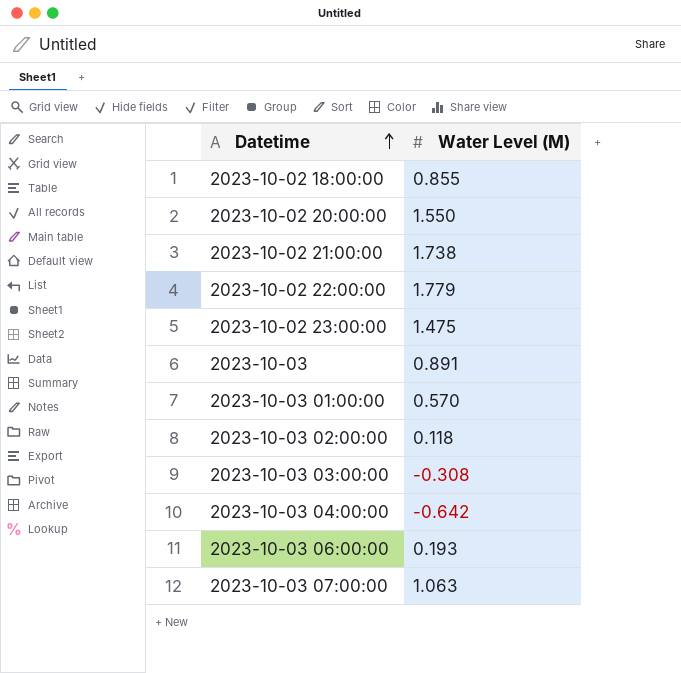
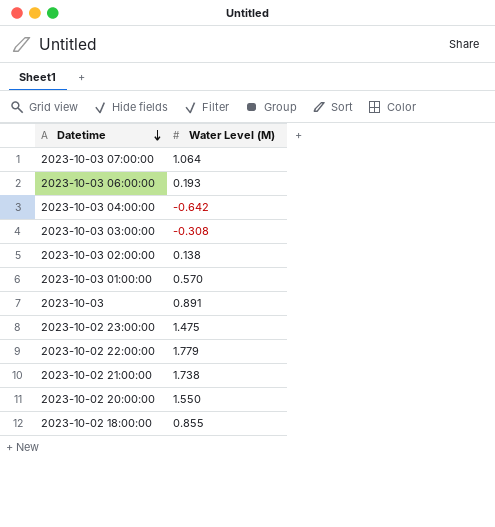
row order: Datetime ascending -> Datetime descending
2023-10-03 07:00:00 | Water Level (M): 1.063 -> 1.064
2023-10-03 02:00:00 | Water Level (M): 0.118 -> 0.138

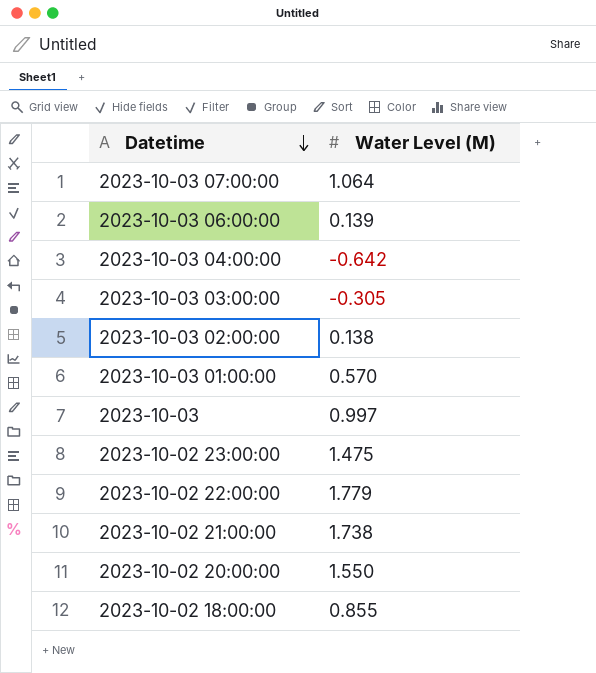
2023-10-03 06:00:00 | Water Level (M): 0.193 -> 0.139
2023-10-03 03:00:00 | Water Level (M): -0.308 -> -0.305
2023-10-03 | Water Level (M): 0.891 -> 0.997

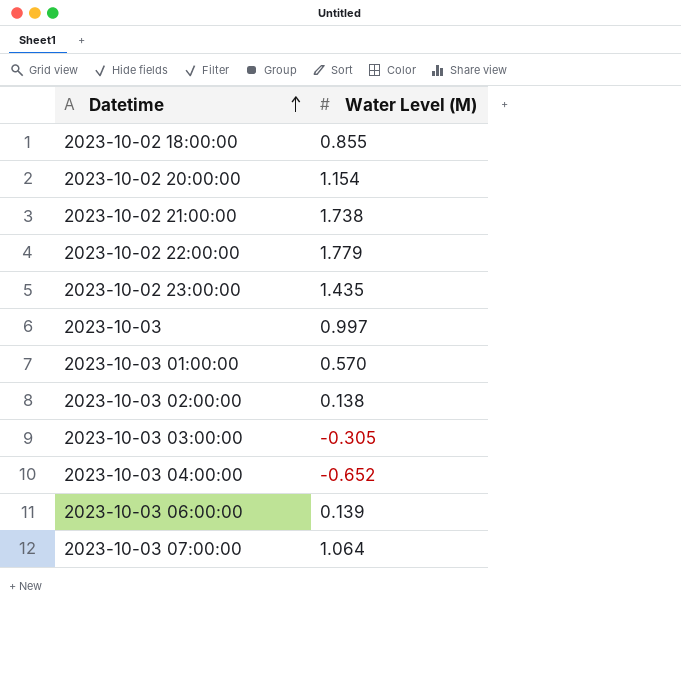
row order: Datetime descending -> Datetime ascending
2023-10-02 20:00:00 | Water Level (M): 1.550 -> 1.154
2023-10-02 23:00:00 | Water Level (M): 1.475 -> 1.435
2023-10-03 04:00:00 | Water Level (M): -0.642 -> -0.652

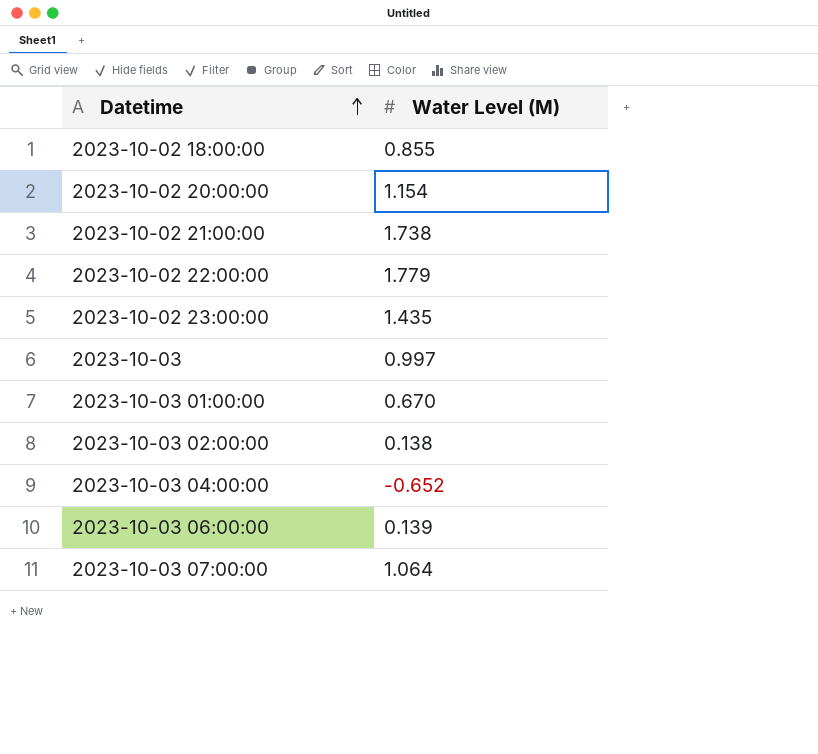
row 2023-10-03 03:00:00: -0.305 -> none
2023-10-03 01:00:00 | Water Level (M): 0.570 -> 0.670

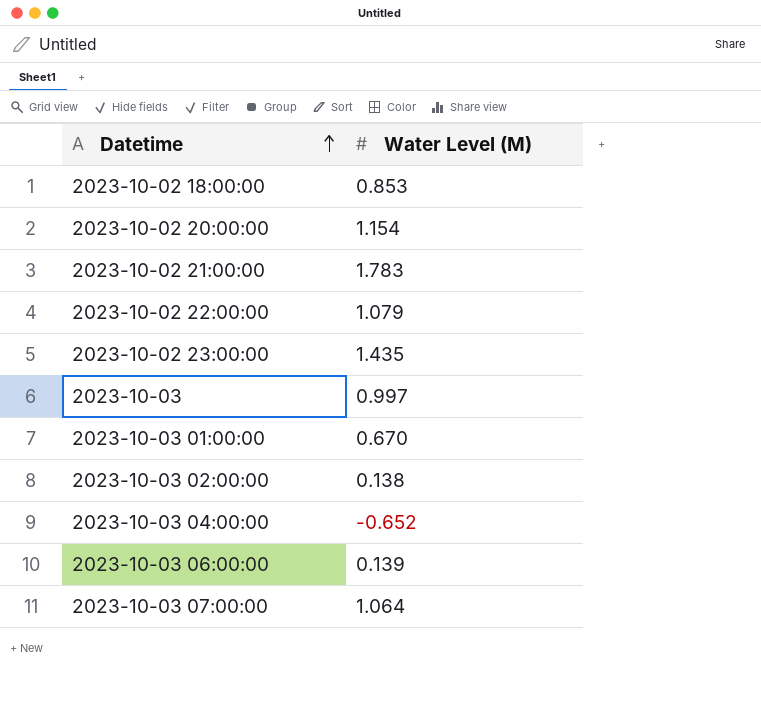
2023-10-02 18:00:00 | Water Level (M): 0.855 -> 0.853
2023-10-02 21:00:00 | Water Level (M): 1.738 -> 1.783
2023-10-02 22:00:00 | Water Level (M): 1.779 -> 1.079

